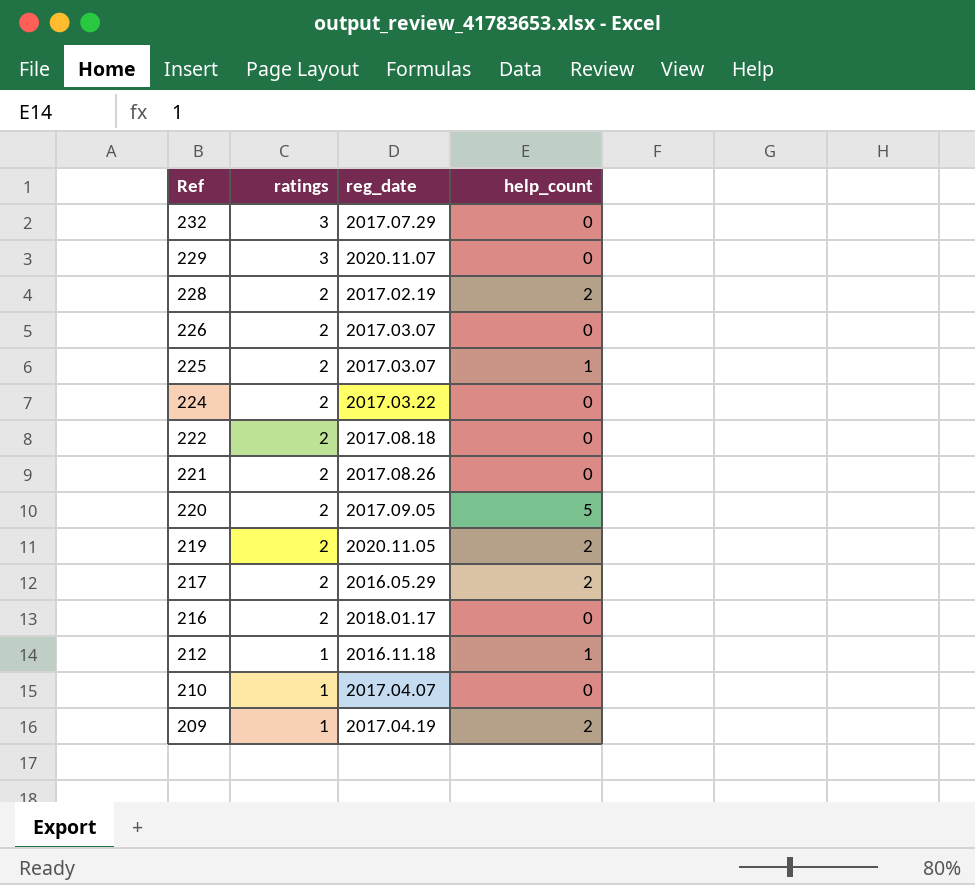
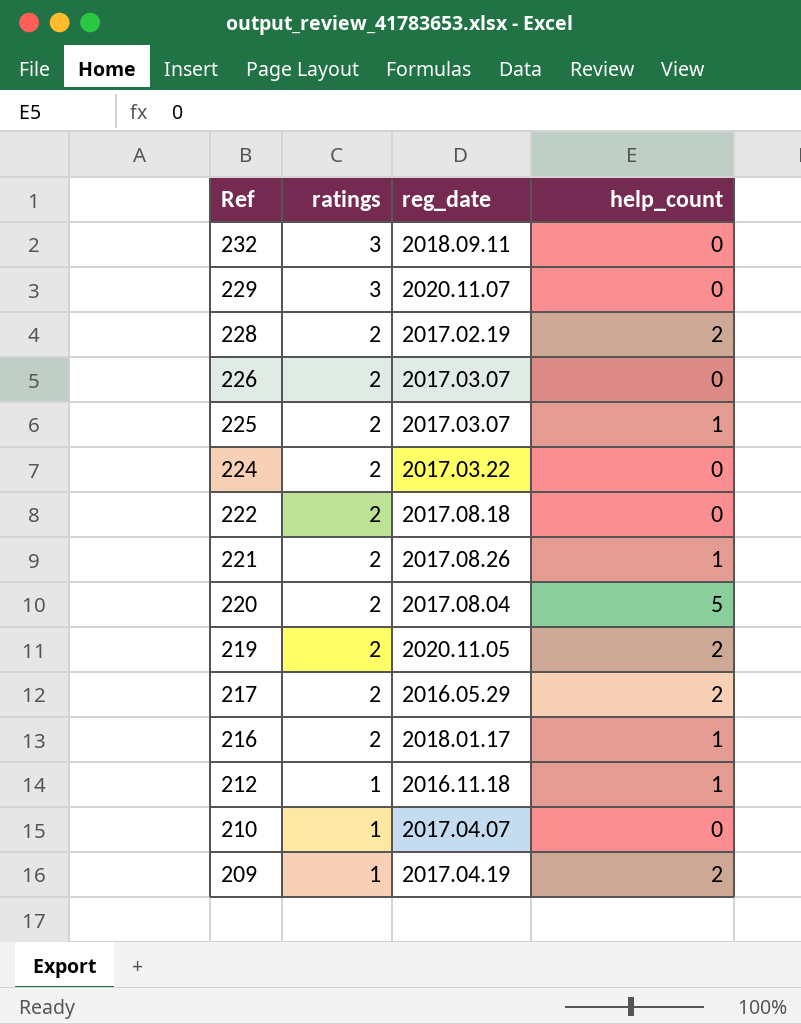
232 | reg_date: 2017.07.29 -> 2018.09.11
221 | help_count: 0 -> 1
220 | reg_date: 2017.09.05 -> 2017.08.04
216 | help_count: 0 -> 1

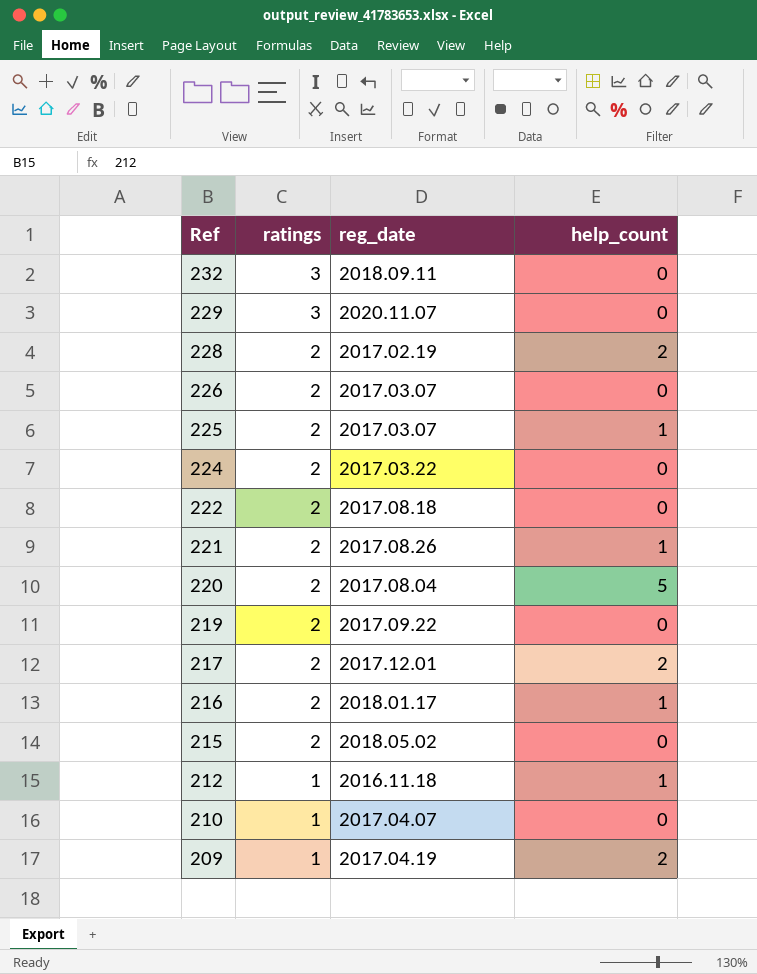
219 | reg_date: 2020.11.05 -> 2017.09.22
219 | help_count: 2 -> 0
217 | reg_date: 2016.05.29 -> 2017.12.01
row 215: none -> 2 | 2018.05.02 | 0

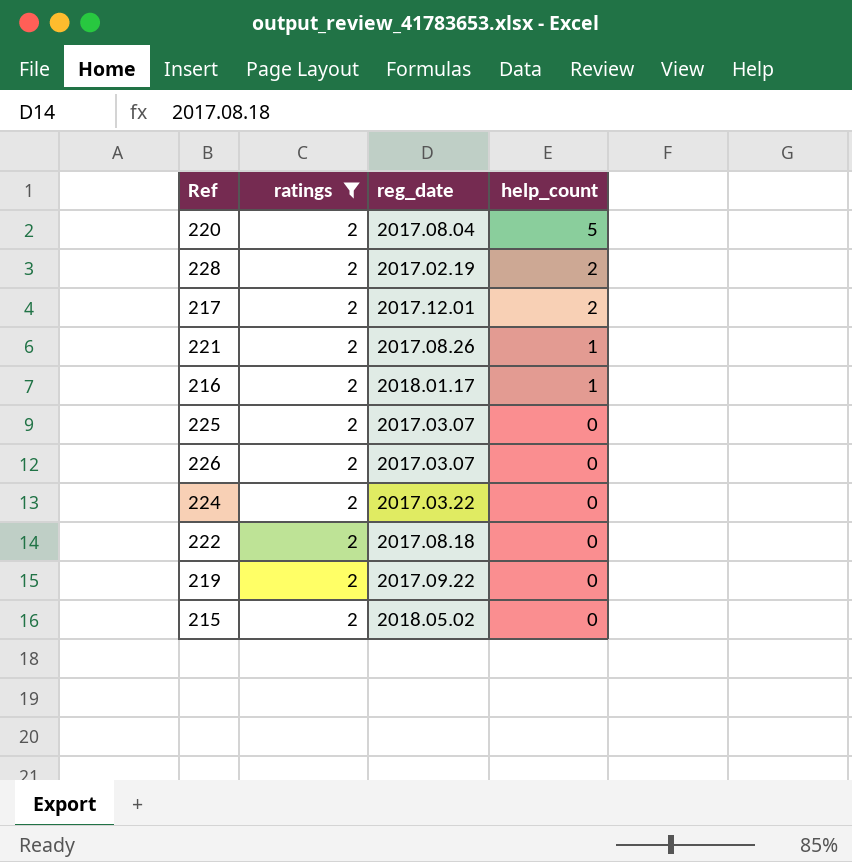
filter: none -> ratings = 2
row order: Ref descending -> help_count descending
225 | help_count: 1 -> 0

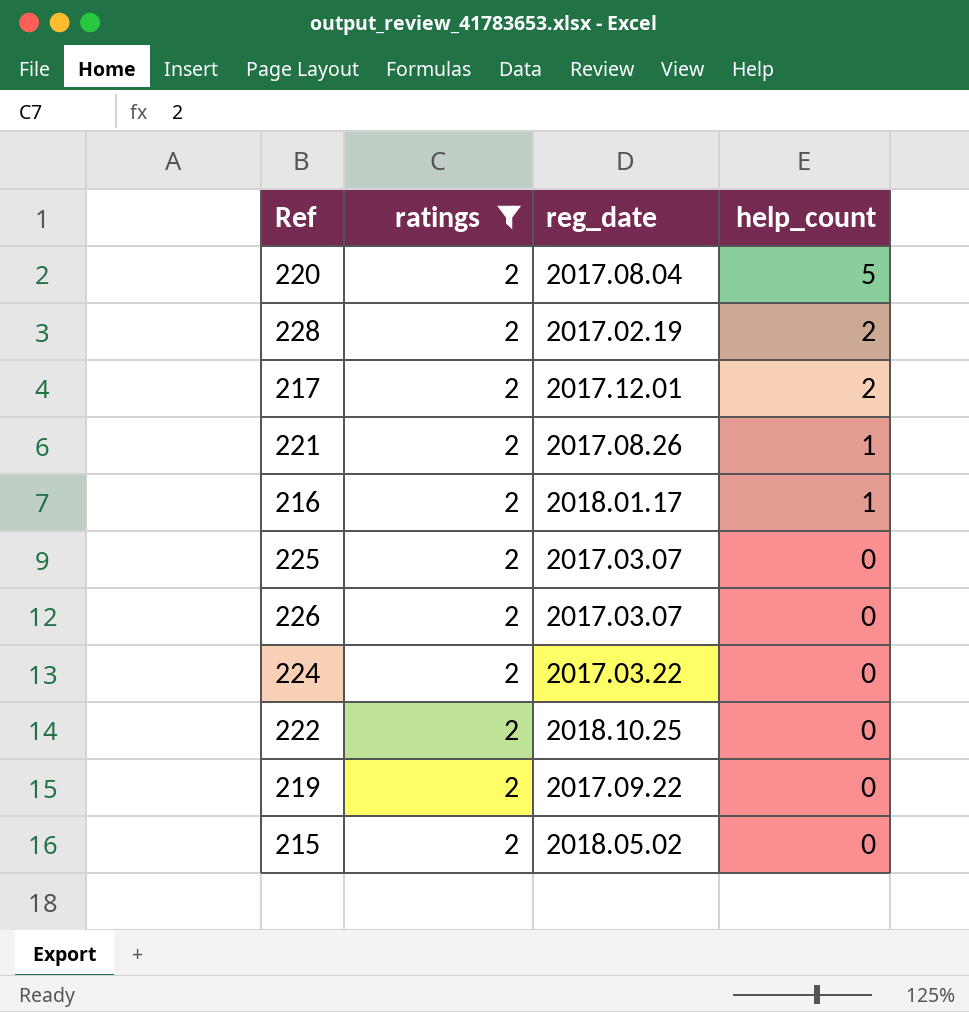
222 | reg_date: 2017.08.18 -> 2018.10.25

